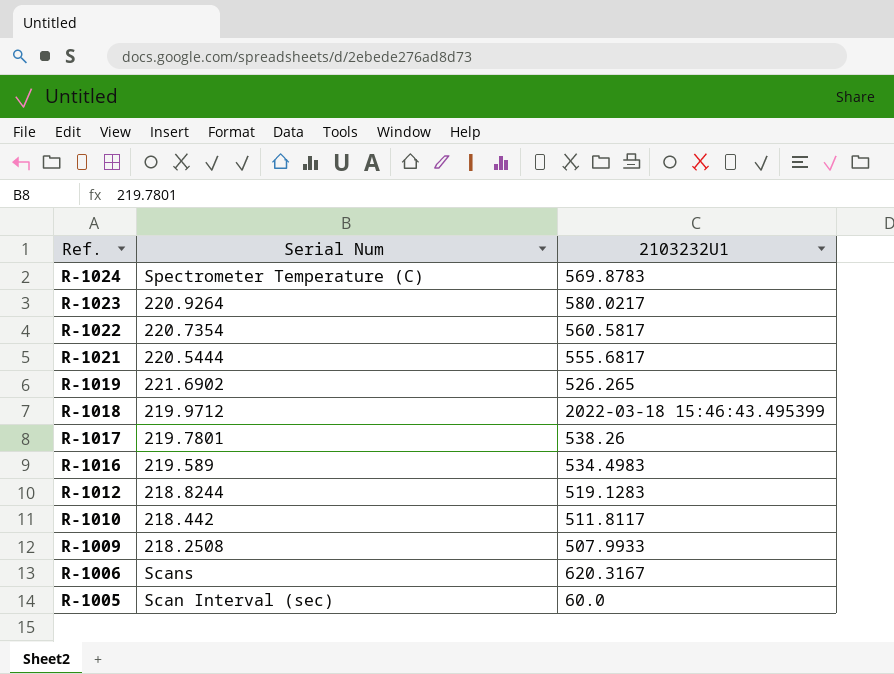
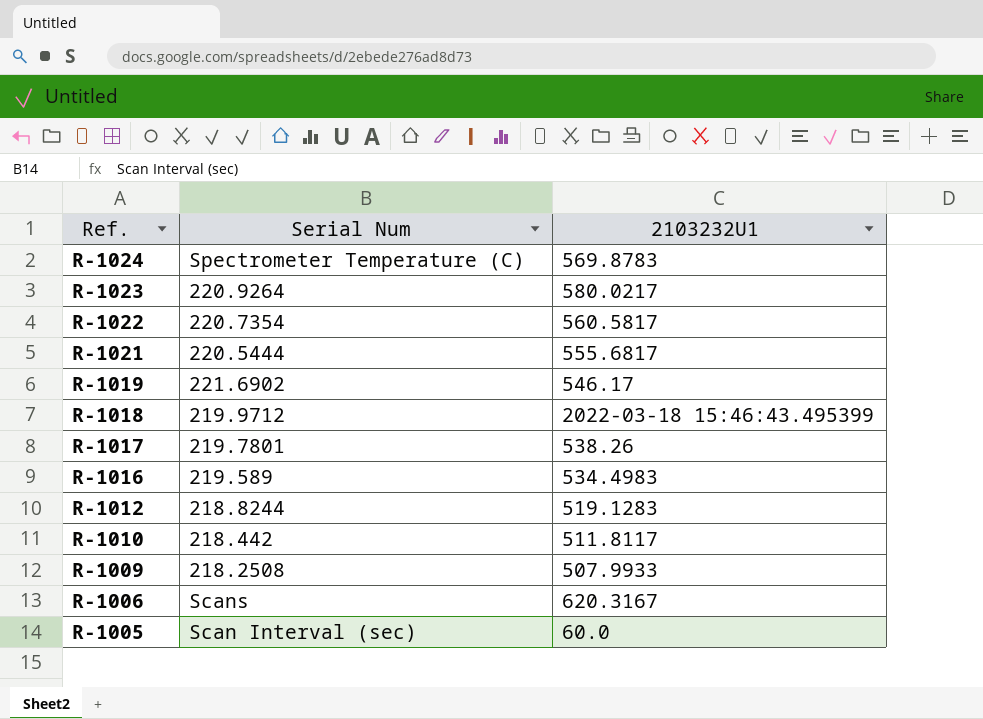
R-1019 | 2103232U1: 526.265 -> 546.17

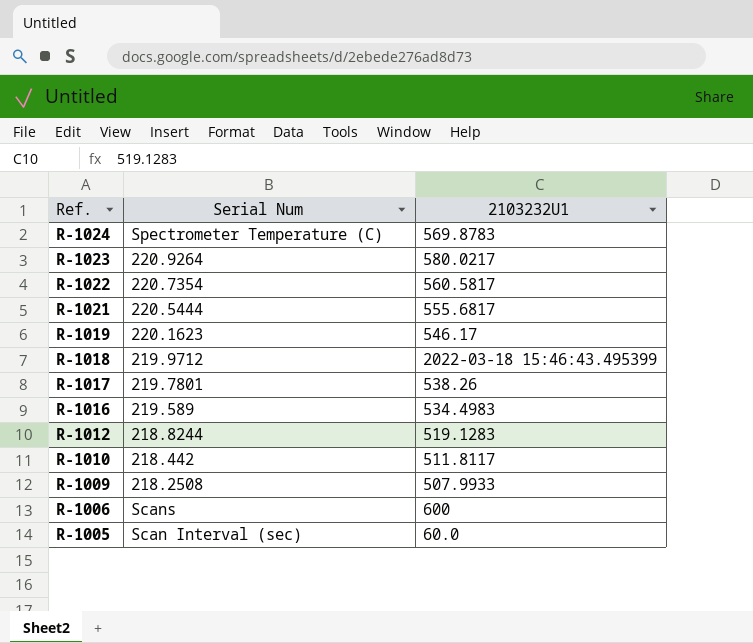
R-1019 | Serial Num: 221.6902 -> 220.1623
R-1006 | 2103232U1: 620.3167 -> 600

